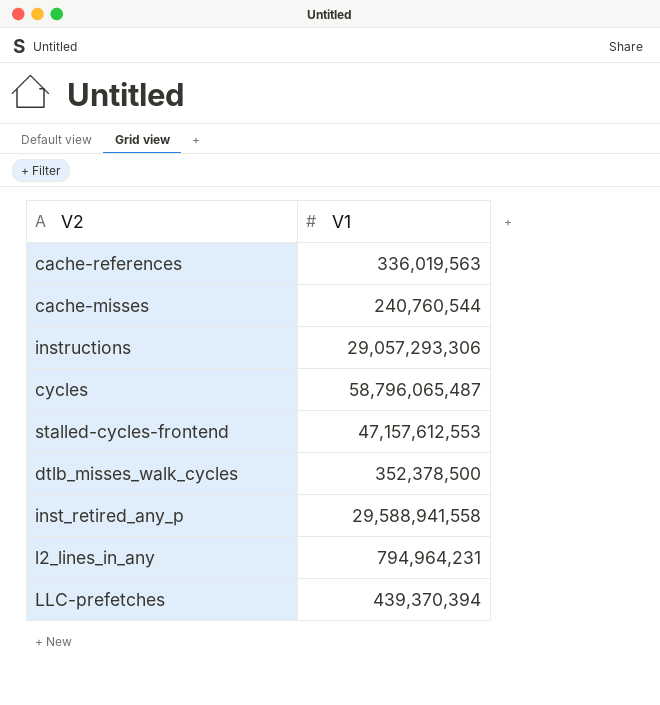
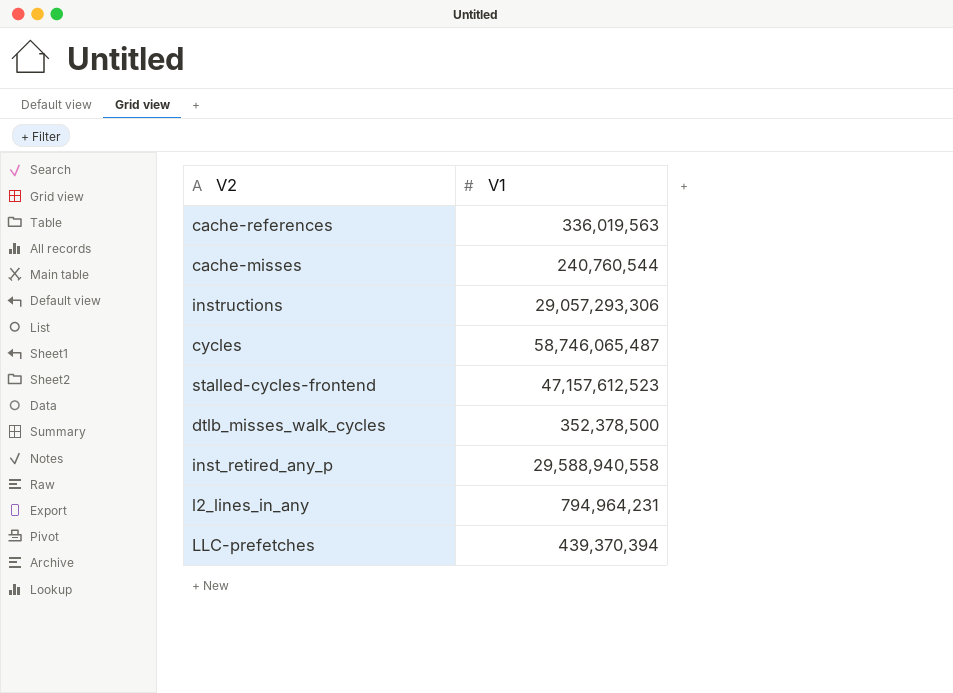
cycles | V1: 58,796,065,487 -> 58,746,065,487
stalled-cycles-frontend | V1: 47,157,612,553 -> 47,157,612,523
inst_retired_any_p | V1: 29,588,941,558 -> 29,588,940,558

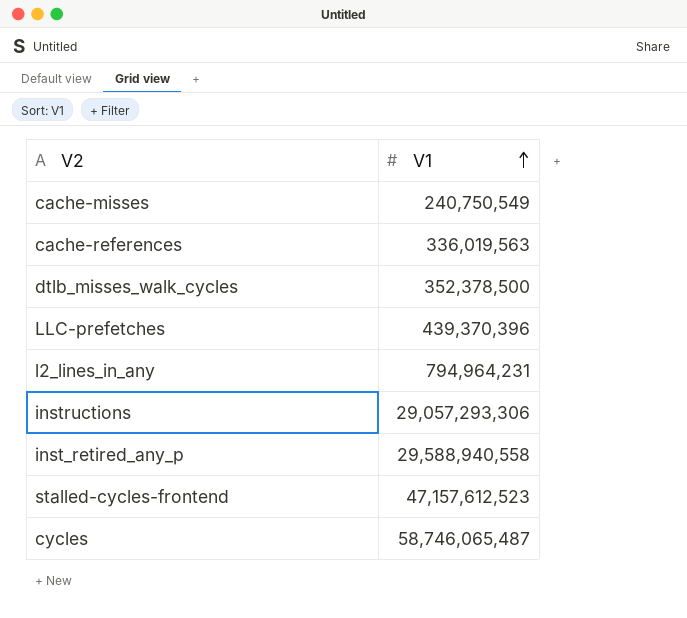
row order: none -> V1 ascending
cache-misses | V1: 240,760,544 -> 240,750,549
LLC-prefetches | V1: 439,370,394 -> 439,370,396

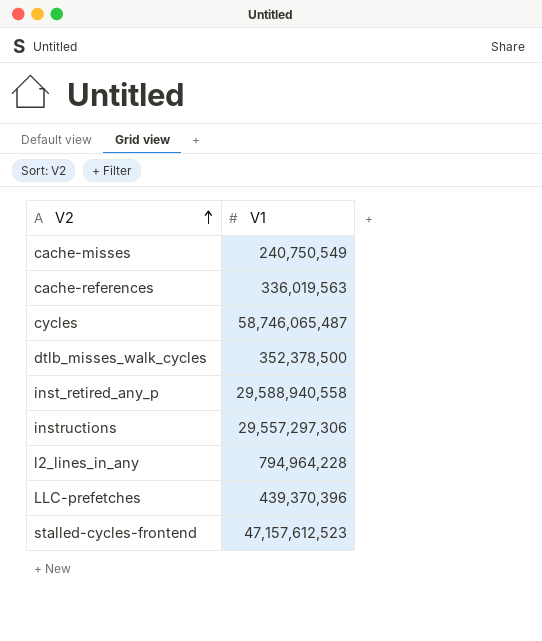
row order: V1 ascending -> V2 ascending
instructions | V1: 29,057,293,306 -> 29,557,297,306
l2_lines_in_any | V1: 794,964,231 -> 794,964,228

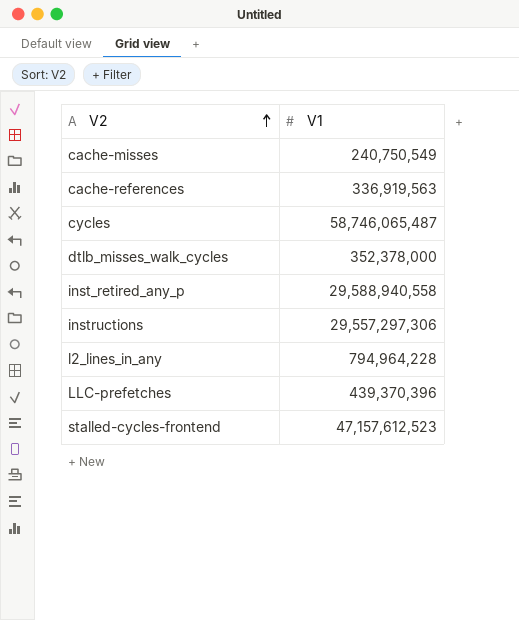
cache-references | V1: 336,019,563 -> 336,919,563
dtlb_misses_walk_cycles | V1: 352,378,500 -> 352,378,000

